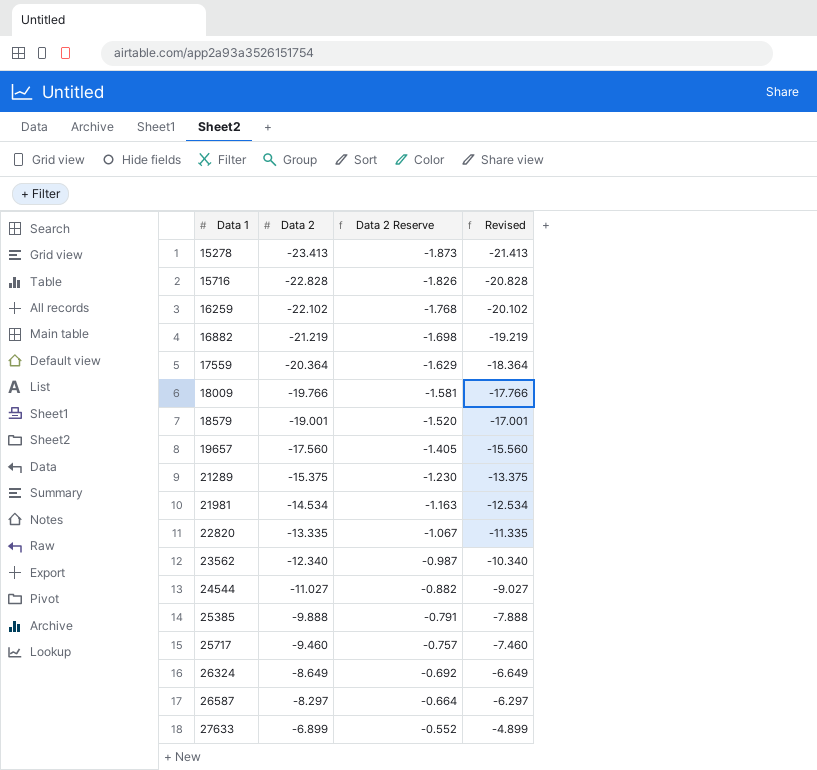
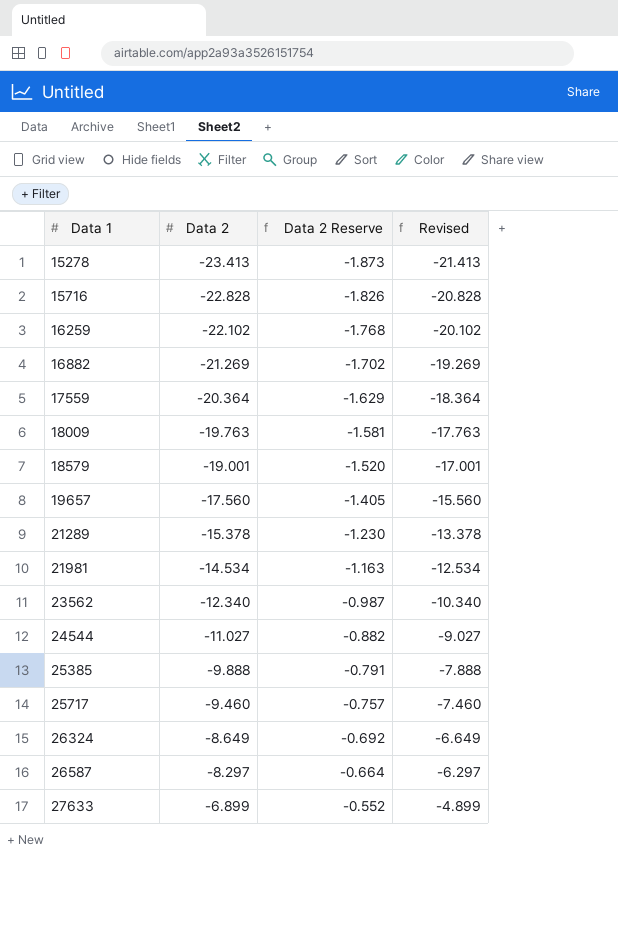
row 22820: -13.335 | -1.067 | -11.335 -> none
16882 | Data 2: -21.219 -> -21.269
16882 | Data 2 Reserve: -1.698 -> -1.702
16882 | Revised: -19.219 -> -19.269
18009 | Data 2: -19.766 -> -19.763
18009 | Revised: -17.766 -> -17.763
21289 | Data 2: -15.375 -> -15.378
21289 | Revised: -13.375 -> -13.378

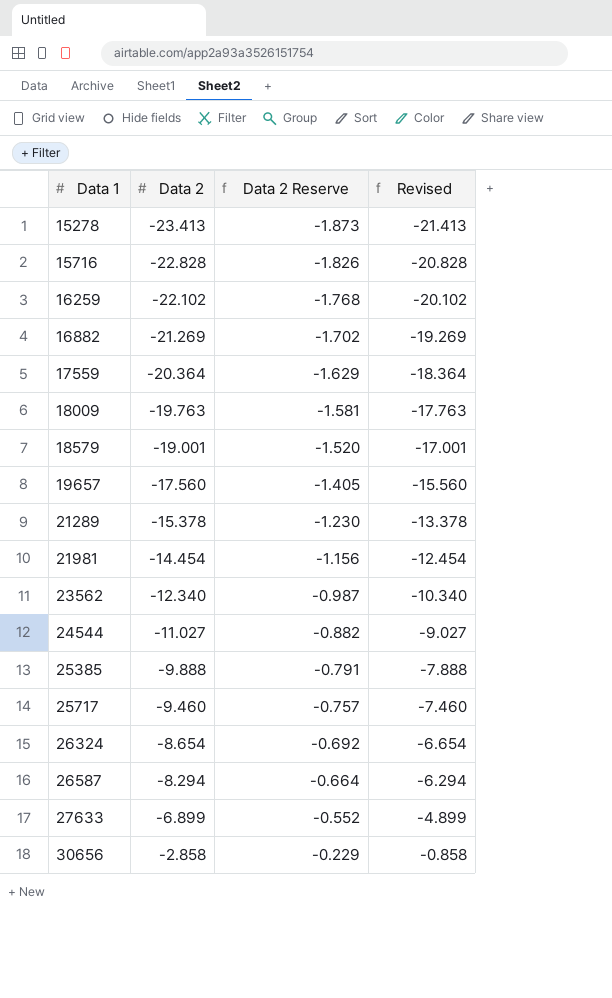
21981 | Data 2: -14.534 -> -14.454
21981 | Data 2 Reserve: -1.163 -> -1.156
21981 | Revised: -12.534 -> -12.454
26324 | Data 2: -8.649 -> -8.654
26324 | Revised: -6.649 -> -6.654
26587 | Data 2: -8.297 -> -8.294
26587 | Revised: -6.297 -> -6.294
row 30656: none -> -2.858 | -0.229 | -0.858

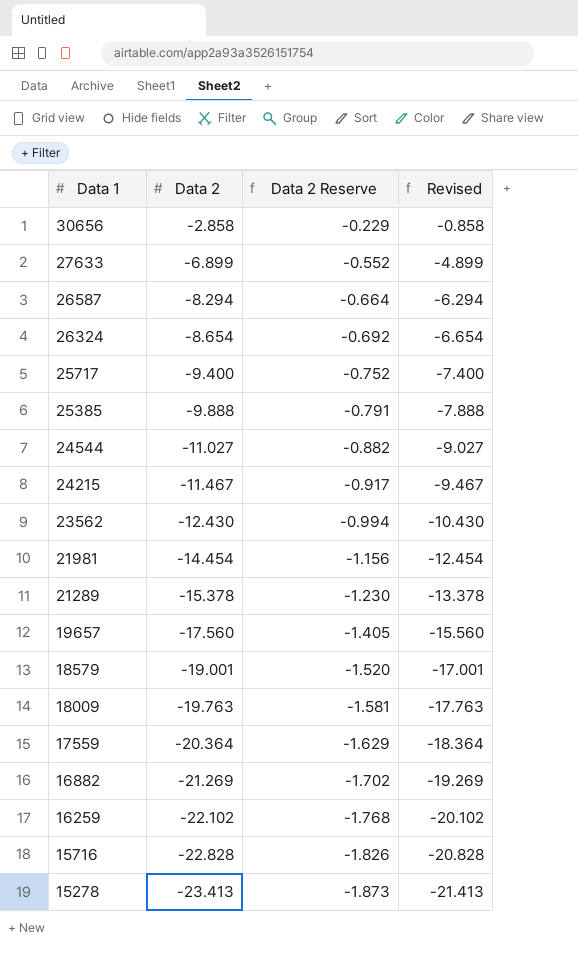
row order: Data 1 ascending -> Data 1 descending
25717 | Data 2: -9.460 -> -9.400
25717 | Data 2 Reserve: -0.757 -> -0.752
25717 | Revised: -7.460 -> -7.400
row 24215: none -> -11.467 | -0.917 | -9.467
23562 | Data 2: -12.340 -> -12.430
23562 | Data 2 Reserve: -0.987 -> -0.994
23562 | Revised: -10.340 -> -10.430

